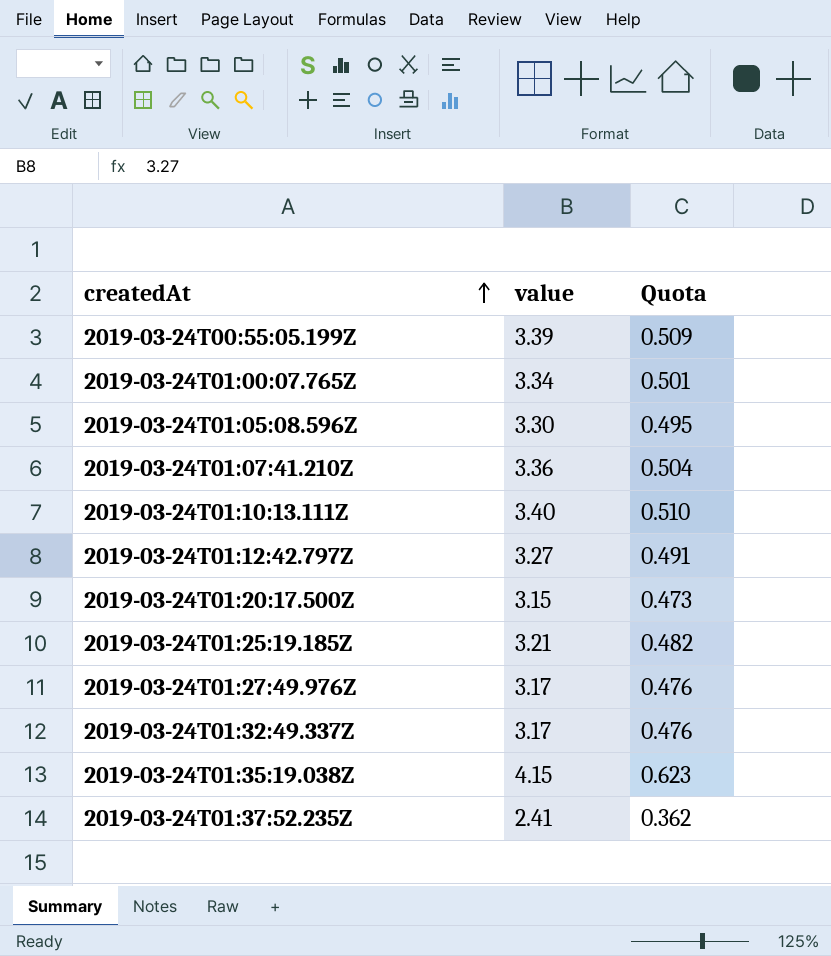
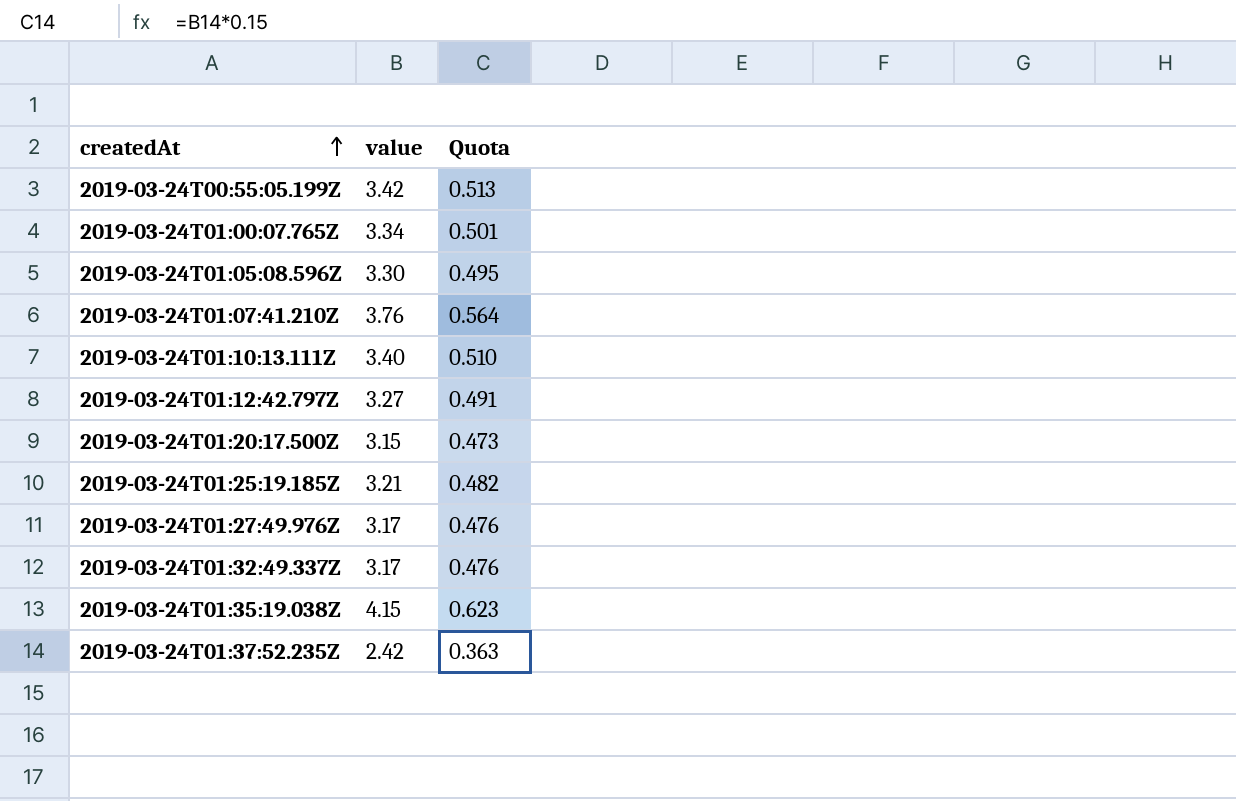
2019-03-24T00:55:05.199Z | value: 3.39 -> 3.42
2019-03-24T00:55:05.199Z | Quota: 0.509 -> 0.513
2019-03-24T01:07:41.210Z | value: 3.36 -> 3.76
2019-03-24T01:07:41.210Z | Quota: 0.504 -> 0.564
2019-03-24T01:37:52.235Z | value: 2.41 -> 2.42
2019-03-24T01:37:52.235Z | Quota: 0.362 -> 0.363

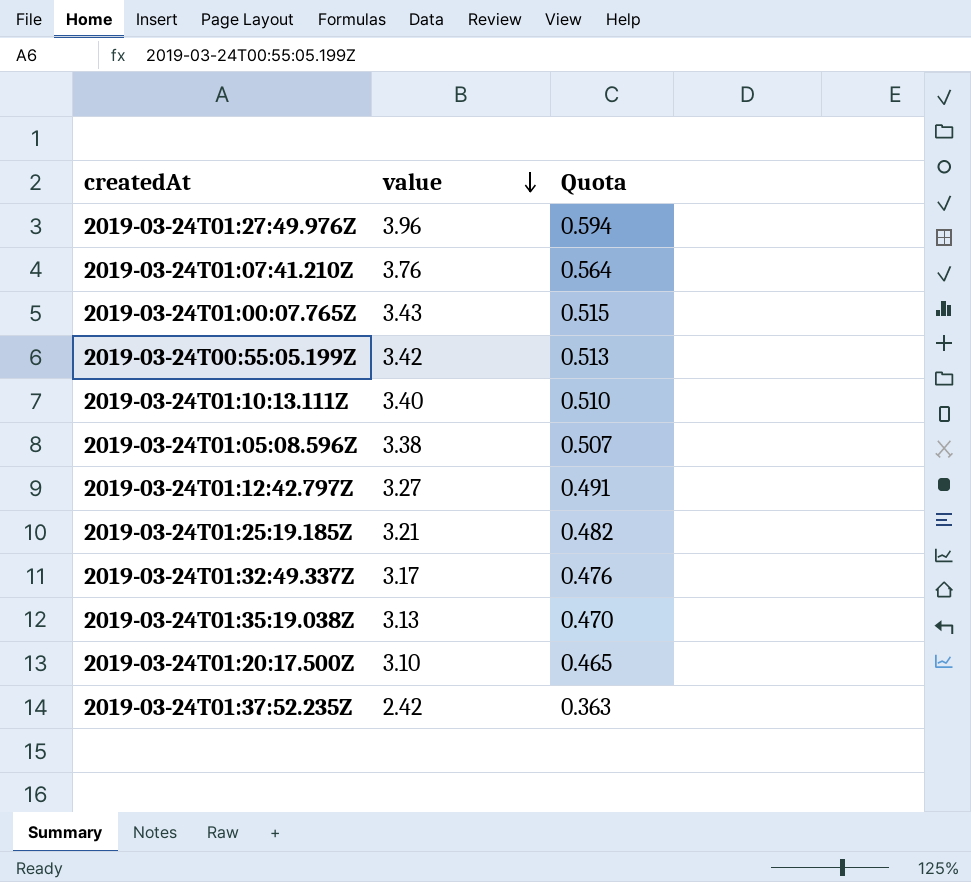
row order: createdAt ascending -> value descending
2019-03-24T01:27:49.976Z | value: 3.17 -> 3.96
2019-03-24T01:27:49.976Z | Quota: 0.476 -> 0.594
2019-03-24T01:00:07.765Z | value: 3.34 -> 3.43
2019-03-24T01:00:07.765Z | Quota: 0.501 -> 0.515
2019-03-24T01:05:08.596Z | value: 3.30 -> 3.38
2019-03-24T01:05:08.596Z | Quota: 0.495 -> 0.507
2019-03-24T01:35:19.038Z | value: 4.15 -> 3.13
2019-03-24T01:35:19.038Z | Quota: 0.623 -> 0.470
2019-03-24T01:20:17.500Z | value: 3.15 -> 3.10
2019-03-24T01:20:17.500Z | Quota: 0.473 -> 0.465

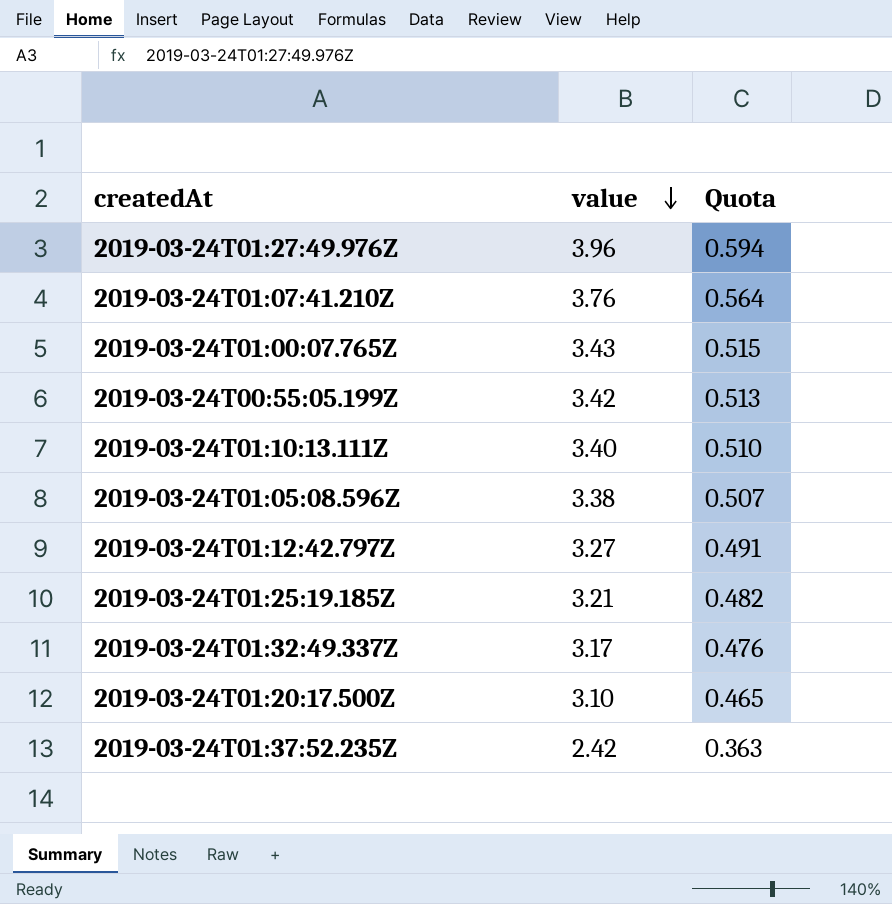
row 2019-03-24T01:35:19.038Z: 3.13 | 0.470 -> none

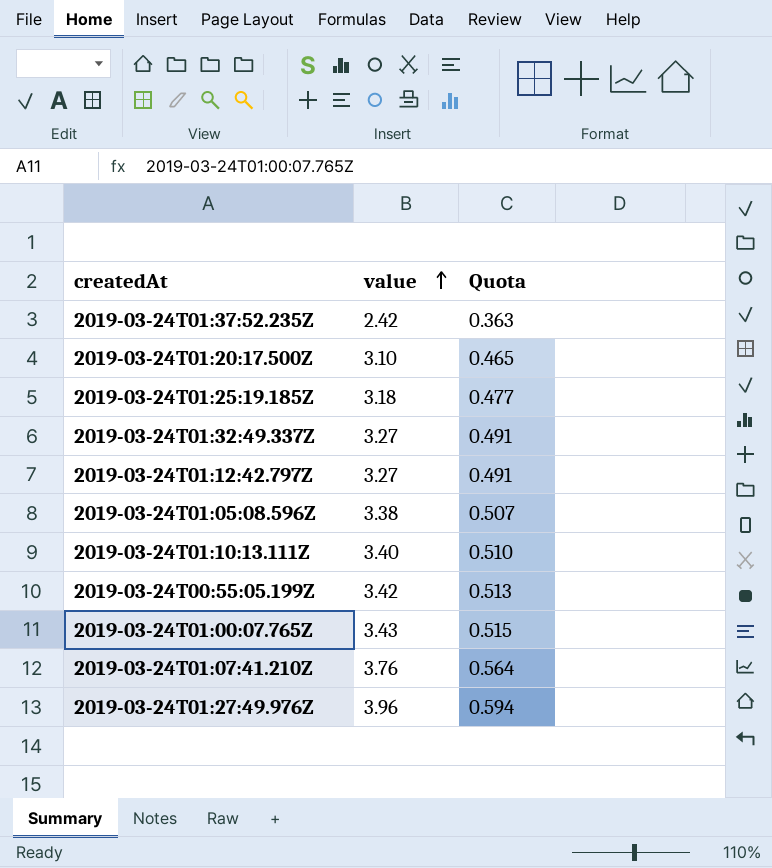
row order: value descending -> value ascending
2019-03-24T01:25:19.185Z | value: 3.21 -> 3.18
2019-03-24T01:25:19.185Z | Quota: 0.482 -> 0.477
2019-03-24T01:32:49.337Z | value: 3.17 -> 3.27
2019-03-24T01:32:49.337Z | Quota: 0.476 -> 0.491

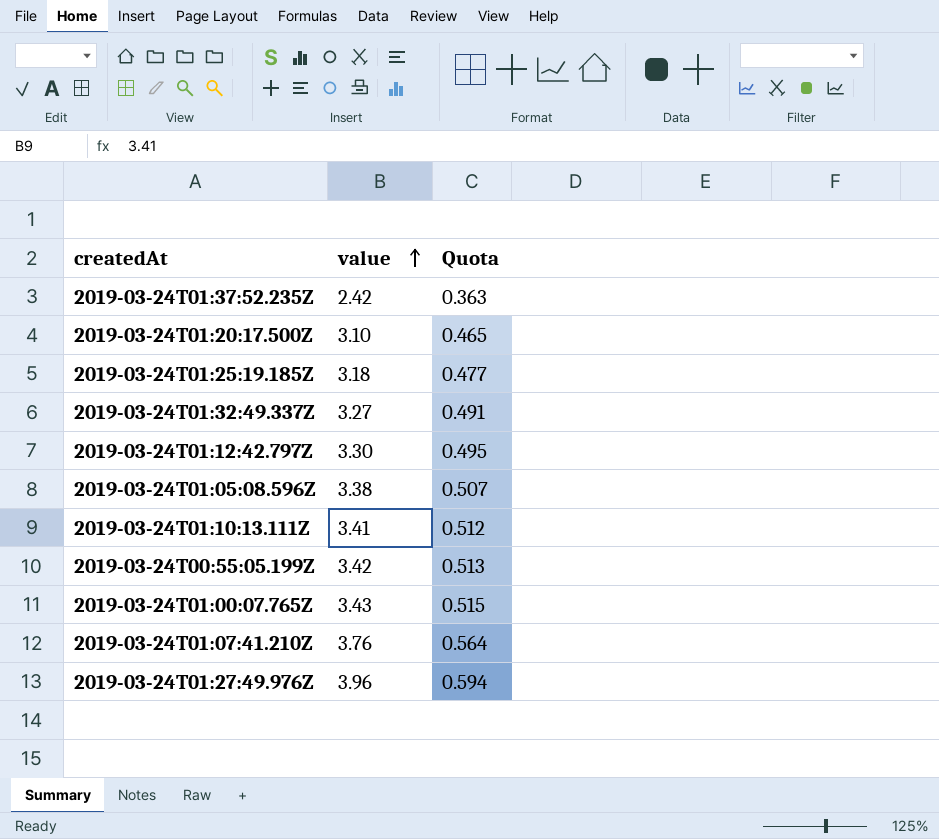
2019-03-24T01:12:42.797Z | value: 3.27 -> 3.30
2019-03-24T01:12:42.797Z | Quota: 0.491 -> 0.495
2019-03-24T01:10:13.111Z | value: 3.40 -> 3.41
2019-03-24T01:10:13.111Z | Quota: 0.510 -> 0.512

